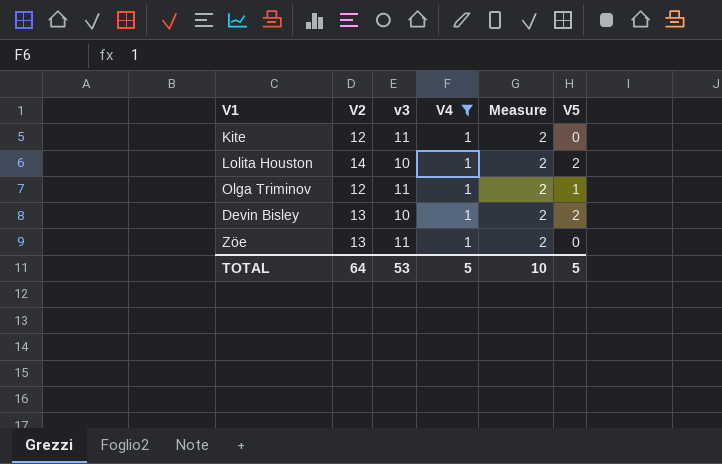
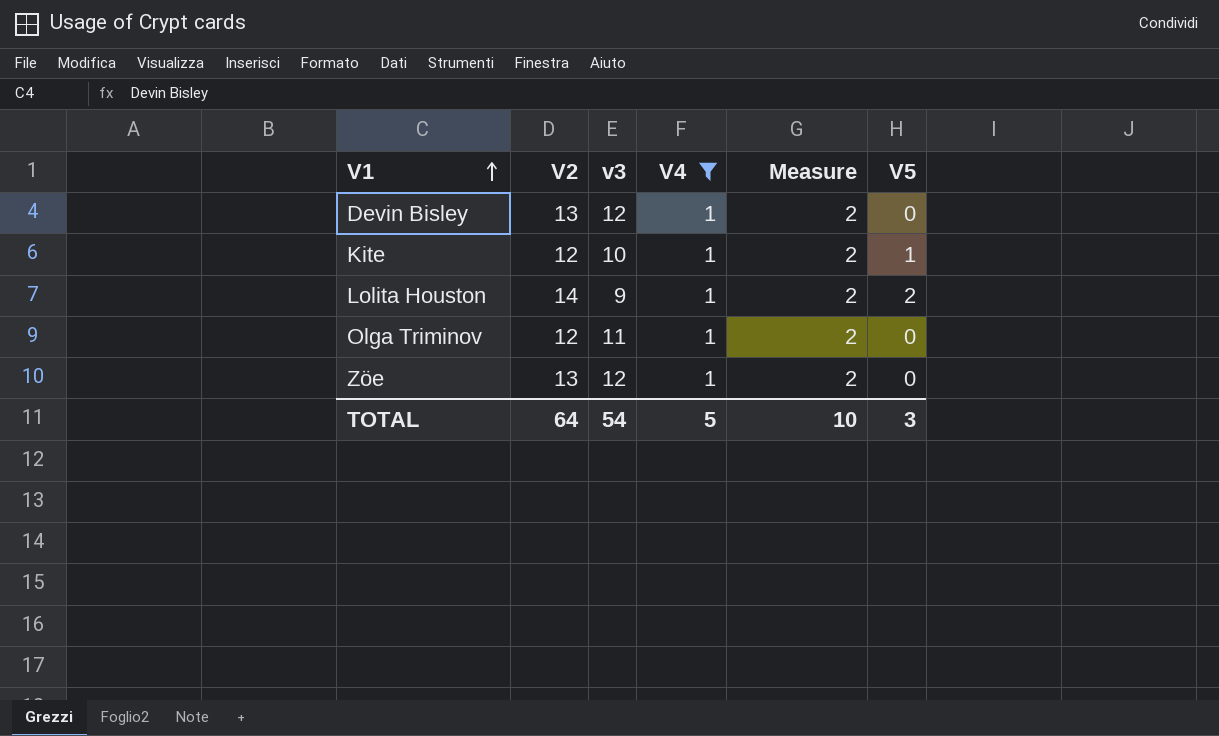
row order: none -> V1 ascending
Devin Bisley | v3: 10 -> 12
Devin Bisley | V5: 2 -> 0
Kite | v3: 11 -> 10
Kite | V5: 0 -> 1
Lolita Houston | v3: 10 -> 9
Olga Triminov | V5: 1 -> 0
Zöe | v3: 11 -> 12
TOTAL | v3: 53 -> 54
TOTAL | V5: 5 -> 3

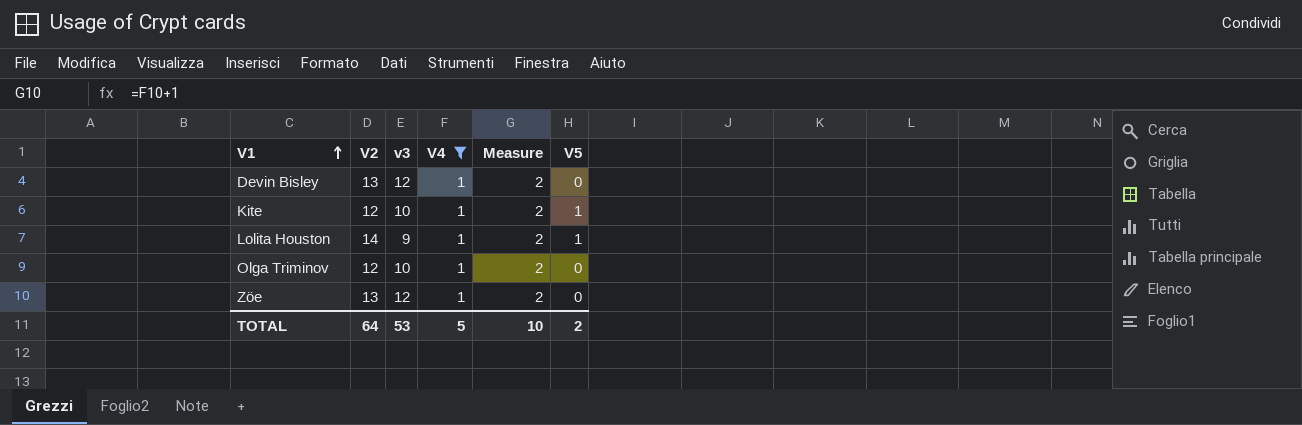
Lolita Houston | V5: 2 -> 1
Olga Triminov | v3: 11 -> 10
TOTAL | v3: 54 -> 53
TOTAL | V5: 3 -> 2

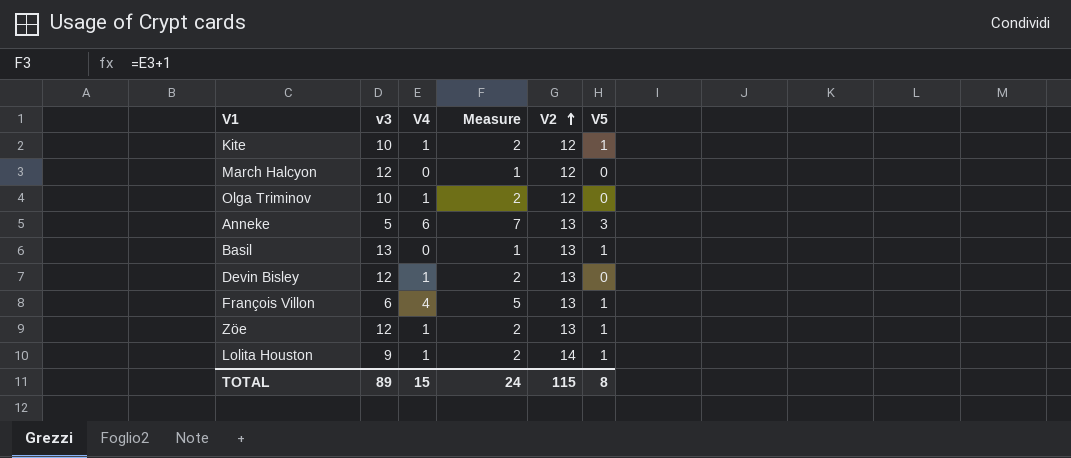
filter: V4 = 1 -> none
row order: V1 ascending -> V2 ascending
column V2 | position: 2 -> 5
Zöe | V5: 0 -> 1
TOTAL | v3: 53 -> 89
TOTAL | V4: 5 -> 15
TOTAL | Measure: 10 -> 24
TOTAL | V2: 64 -> 115
TOTAL | V5: 2 -> 8

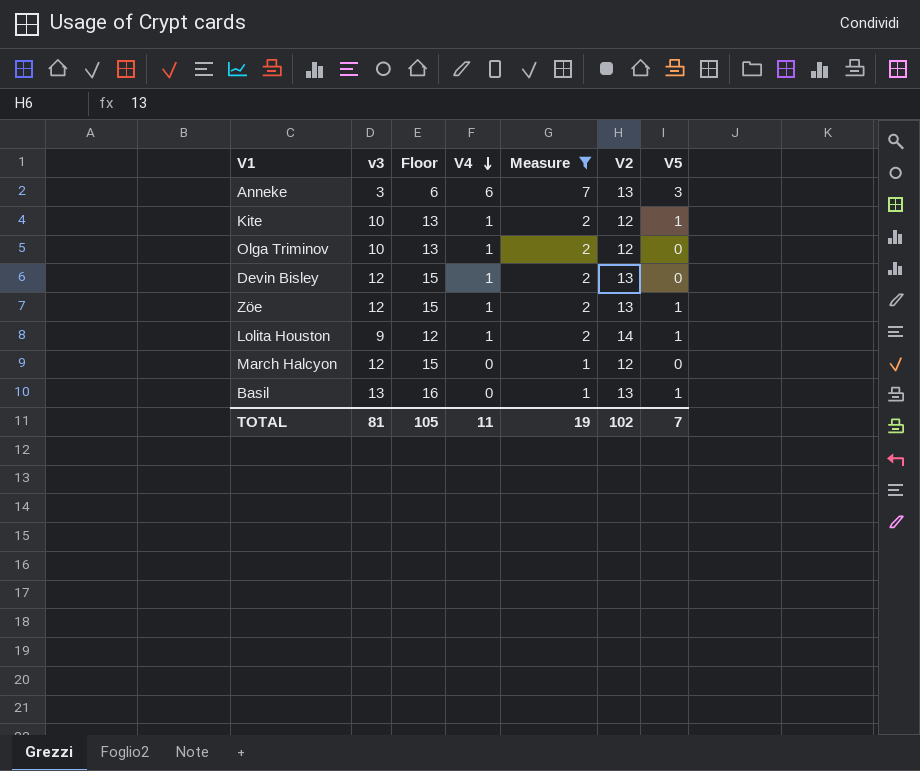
filter: none -> Measure != 5
row order: V2 ascending -> V4 descending
column Floor | formula: none -> [v3] + 3
Anneke | v3: 5 -> 3
TOTAL | v3: 89 -> 81
TOTAL | V4: 15 -> 11
TOTAL | Measure: 24 -> 19
TOTAL | V2: 115 -> 102
TOTAL | V5: 8 -> 7

